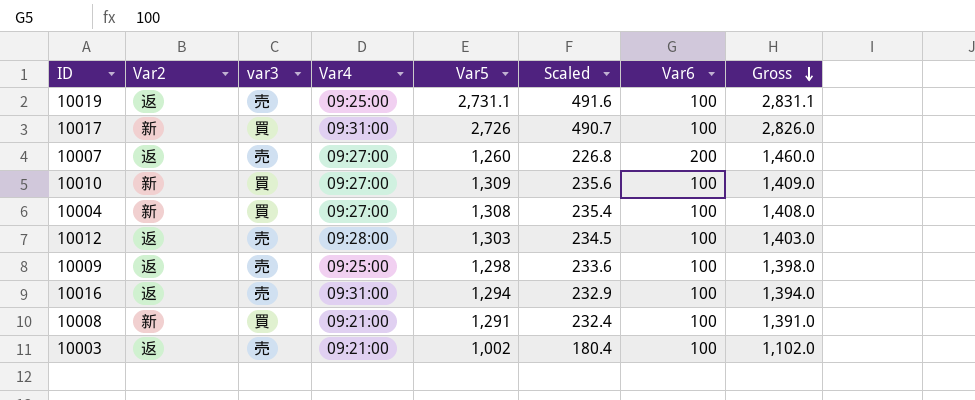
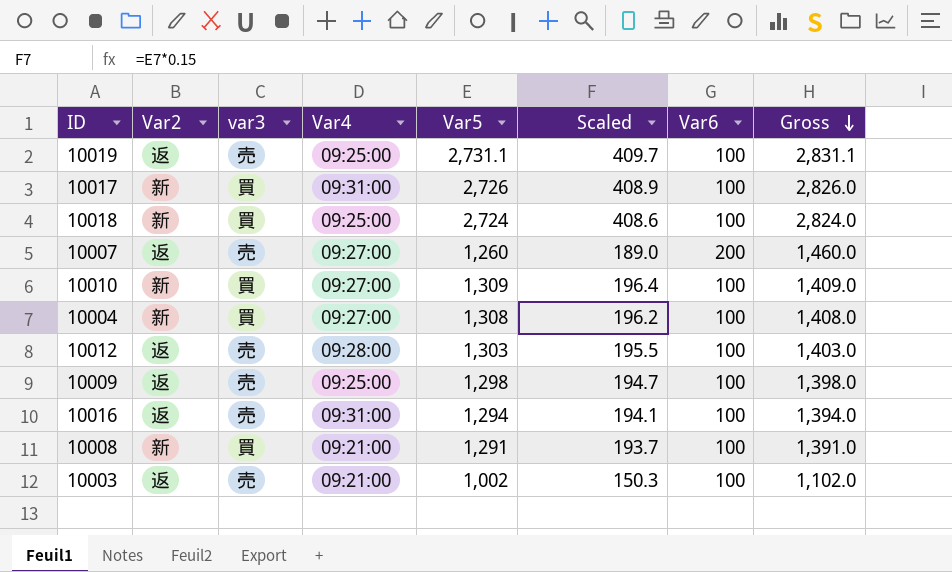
column Scaled | formula: [Var5] * 0.18 -> [Var5] * 0.15
row 10018: none -> 新 | 買 | 09:25:00 | 2,724 | 408.6 | 100 | 2,824.0

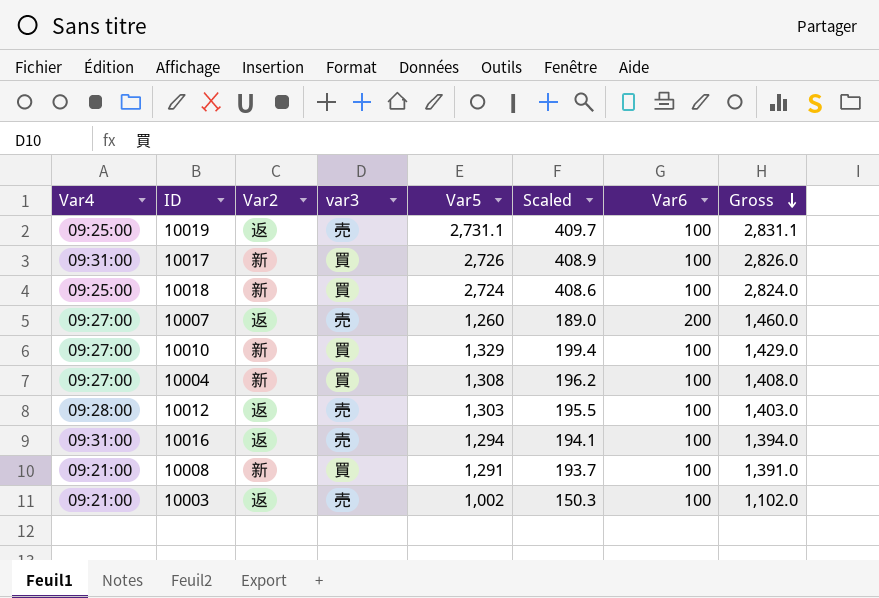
column Var4 | position: 4 -> 1
row 10009: 返 | 売 | 09:25:00 | 1,298 | 194.7 | 100 | 1,398.0 -> none
10010 | Var5: 1,309 -> 1,329
10010 | Scaled: 196.4 -> 199.4
10010 | Gross: 1,409.0 -> 1,429.0

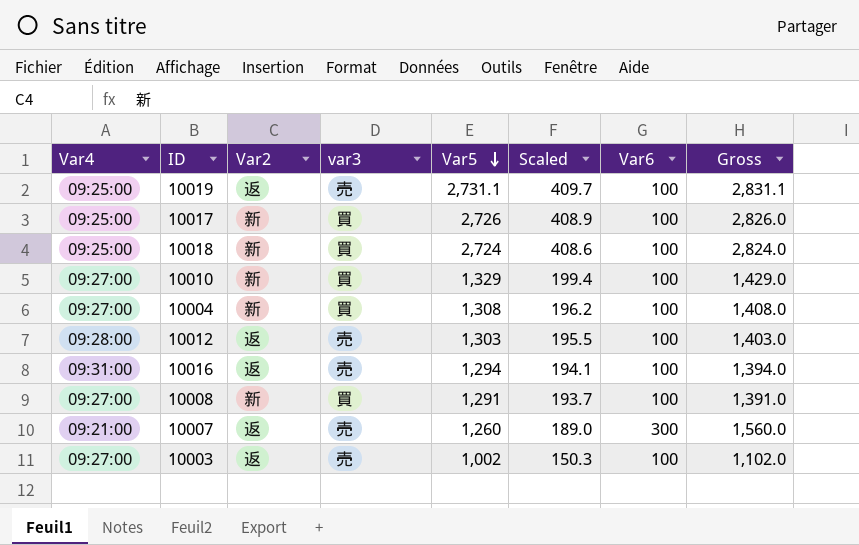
row order: Gross descending -> Var5 descending
10017 | Var4: 09:31:00 -> 09:25:00
10008 | Var4: 09:21:00 -> 09:27:00
10007 | Var4: 09:27:00 -> 09:21:00
10007 | Var6: 200 -> 300
10007 | Gross: 1,460.0 -> 1,560.0
10003 | Var4: 09:21:00 -> 09:27:00

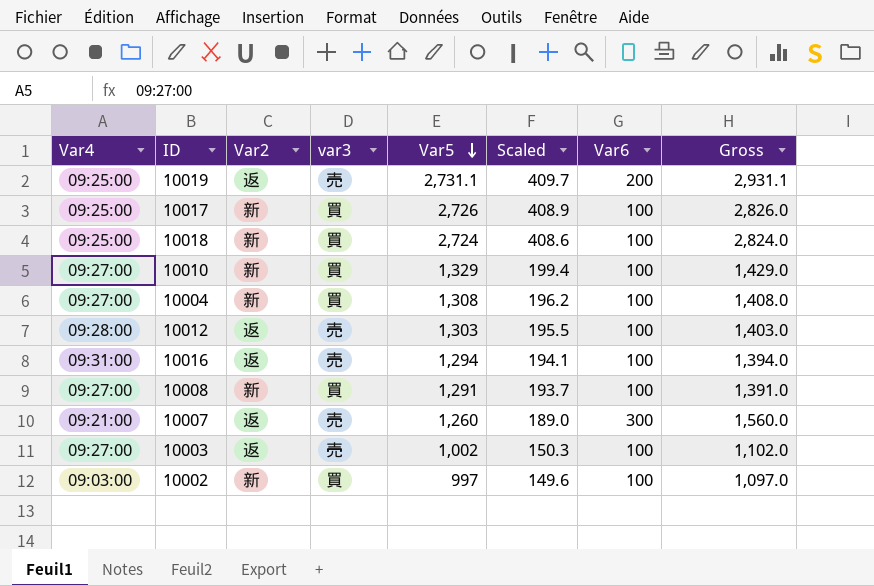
10019 | Var6: 100 -> 200
10019 | Gross: 2,831.1 -> 2,931.1
row 10002: none -> 09:03:00 | 新 | 買 | 997 | 149.6 | 100 | 1,097.0

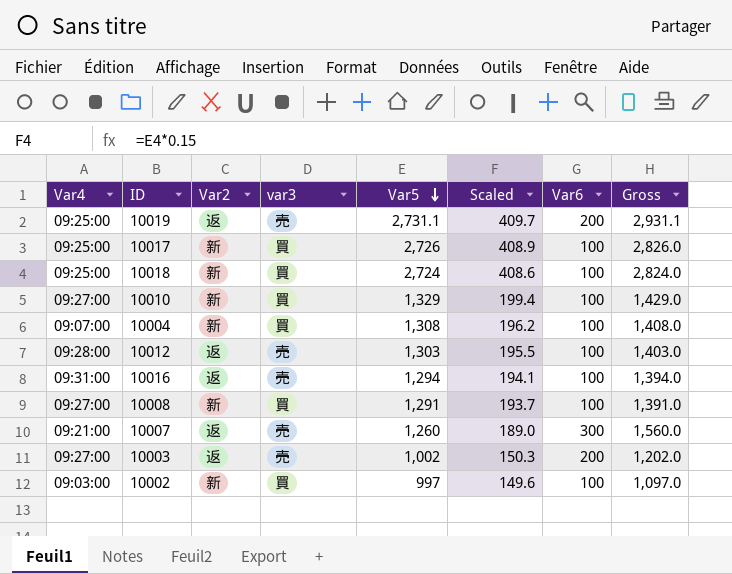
10004 | Var4: 09:27:00 -> 09:07:00
10003 | Var6: 100 -> 200
10003 | Gross: 1,102.0 -> 1,202.0

